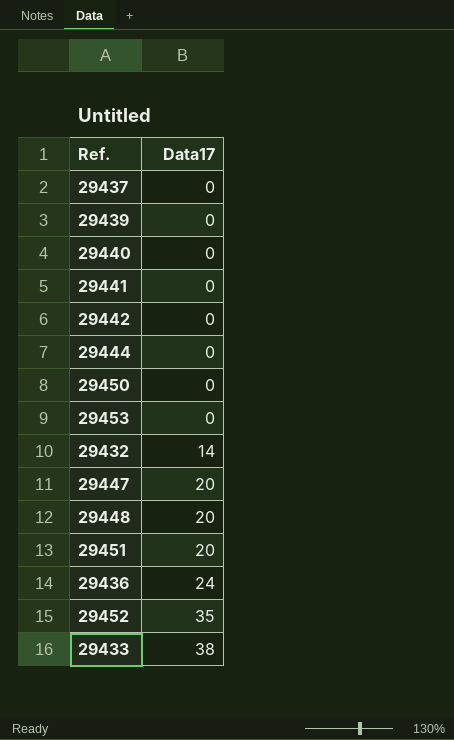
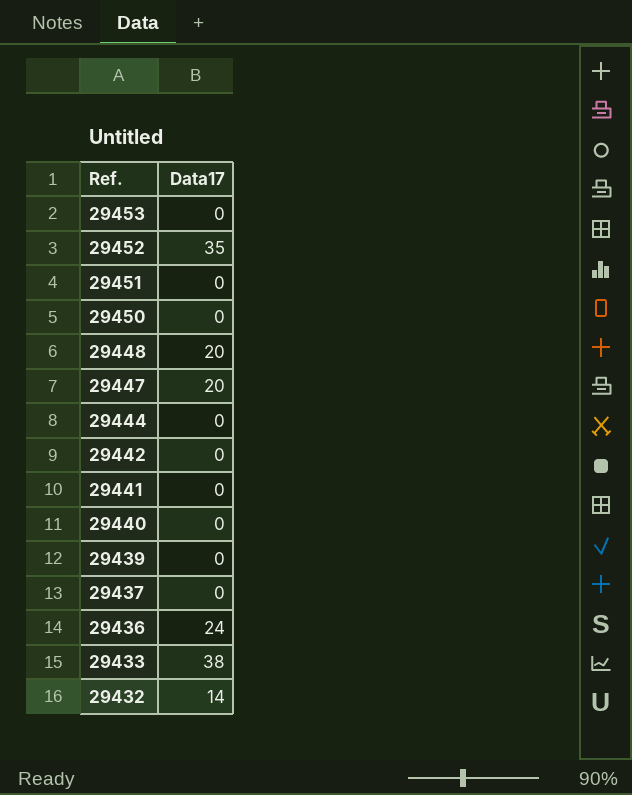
row order: Data17 ascending -> Ref. descending
29451 | Data17: 20 -> 0

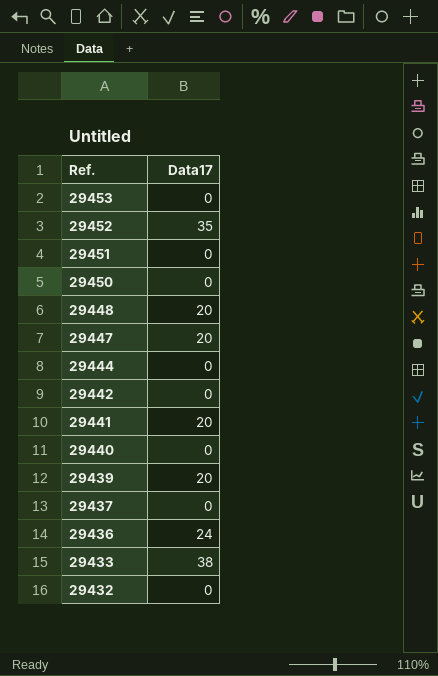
29441 | Data17: 0 -> 20
29439 | Data17: 0 -> 20
29432 | Data17: 14 -> 0

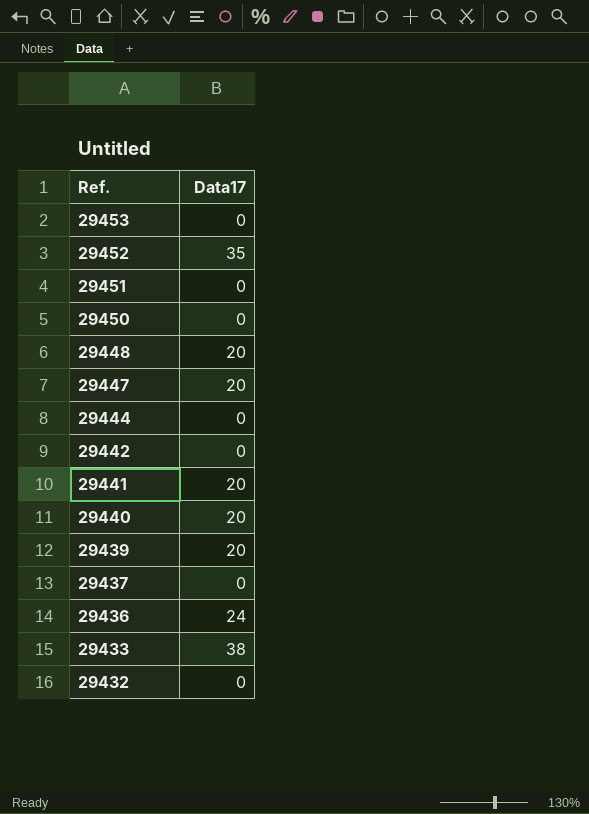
29440 | Data17: 0 -> 20

